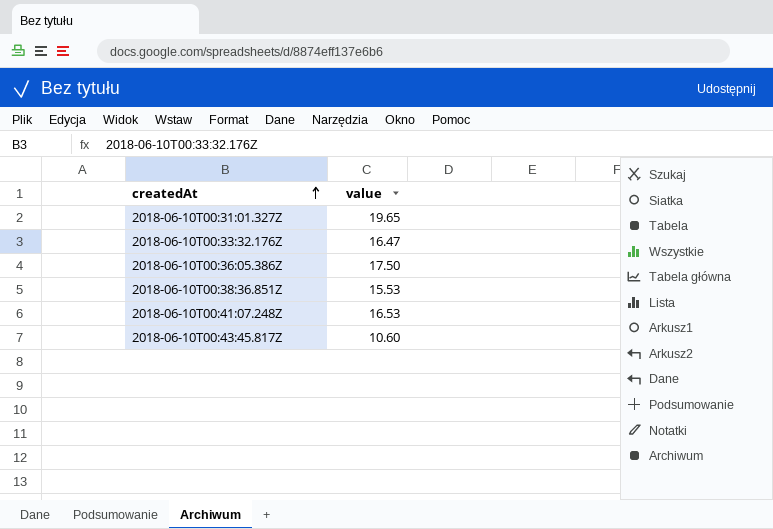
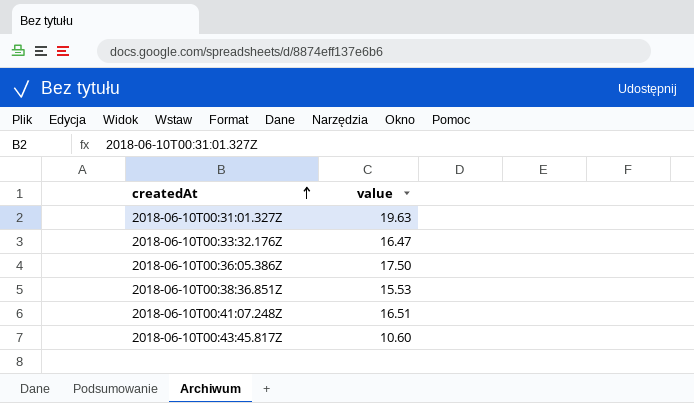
2018-06-10T00:31:01.327Z | value: 19.65 -> 19.63
2018-06-10T00:41:07.248Z | value: 16.53 -> 16.51

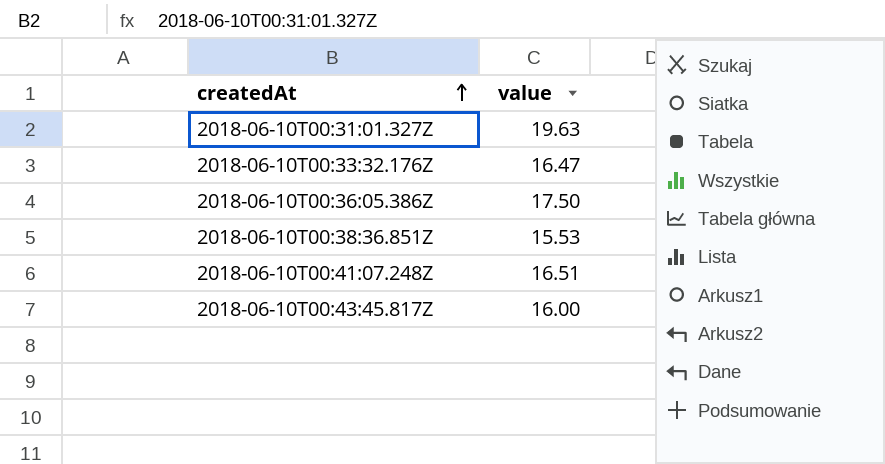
2018-06-10T00:43:45.817Z | value: 10.60 -> 16.00

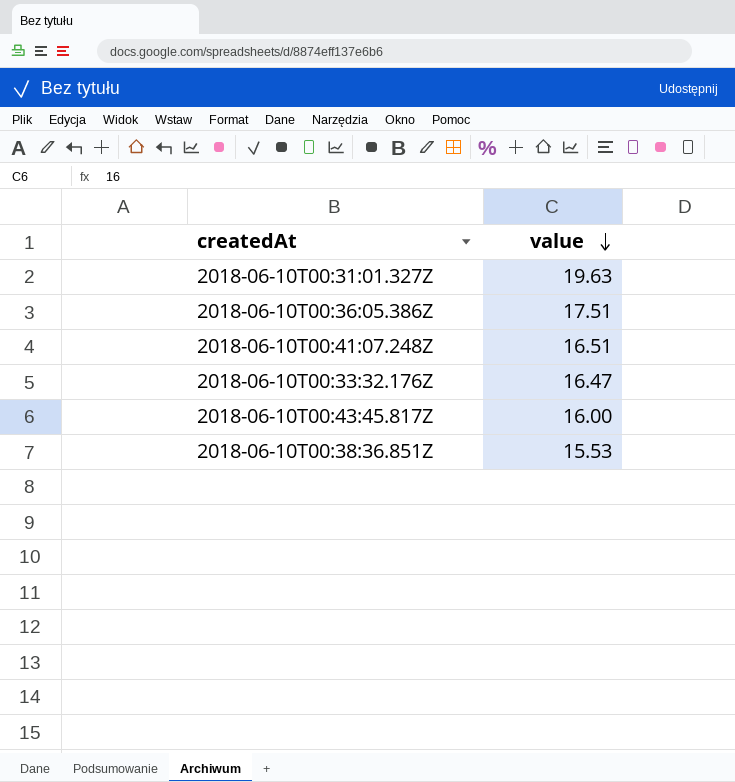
row order: createdAt ascending -> value descending
2018-06-10T00:36:05.386Z | value: 17.50 -> 17.51

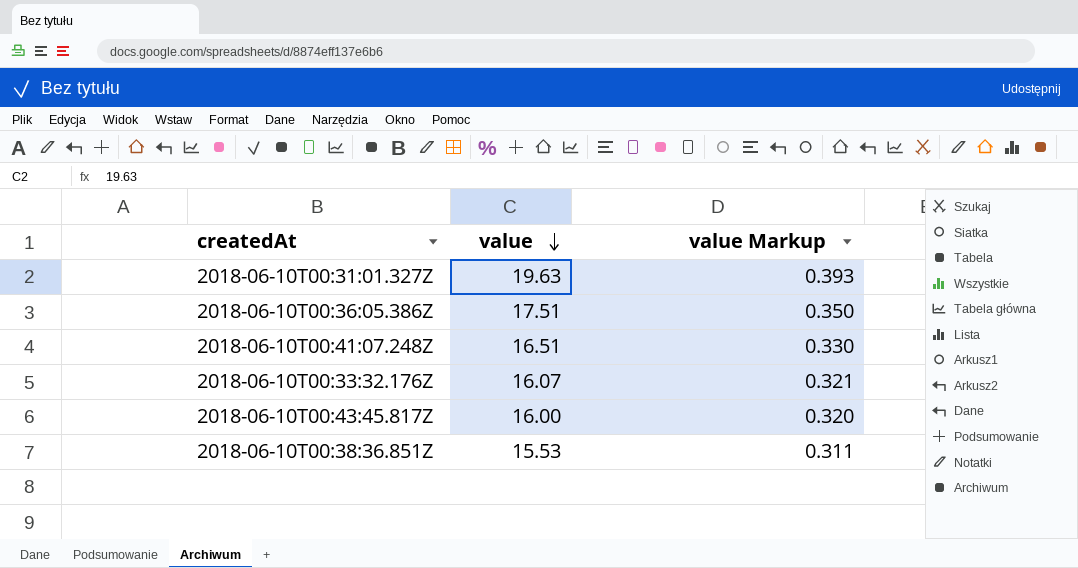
column value Markup | formula: none -> [value] * 0.02
2018-06-10T00:33:32.176Z | value: 16.47 -> 16.07

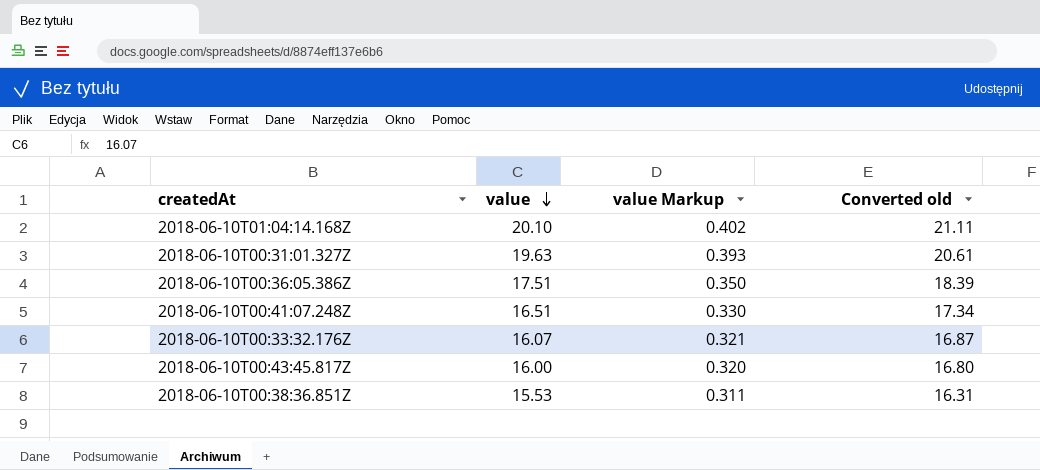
column Converted old | formula: none -> [value] * 1.05
row 2018-06-10T01:04:14.168Z: none -> 20.10 | 0.402 | 21.11

